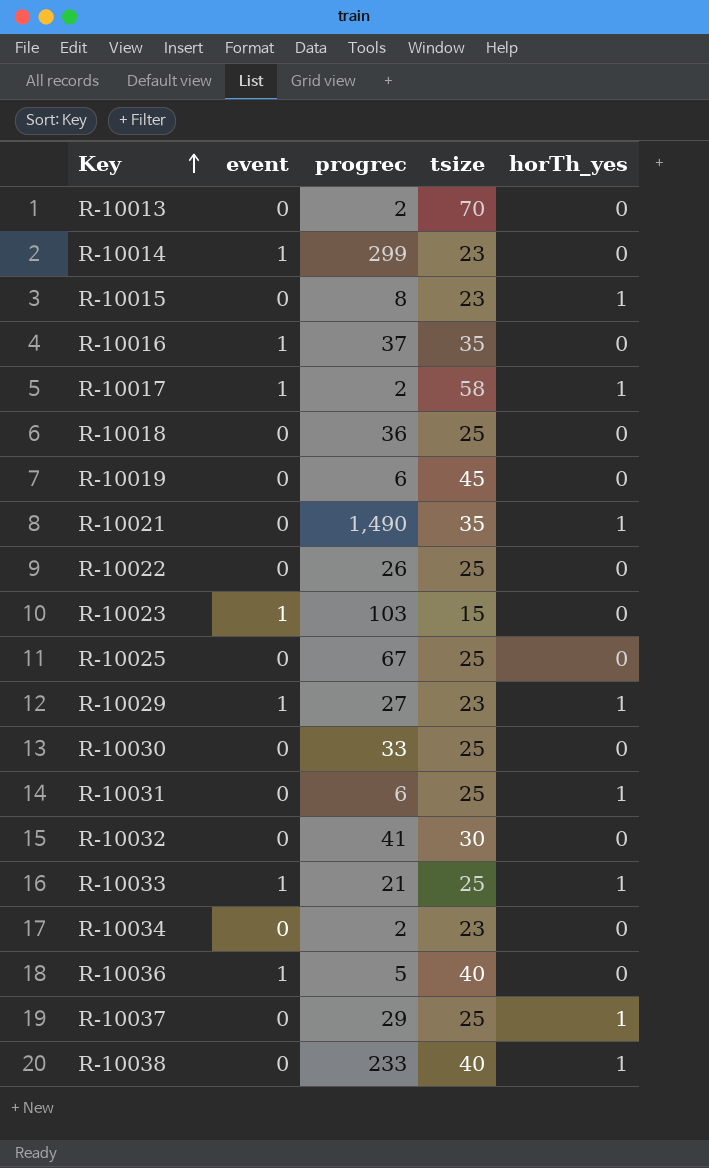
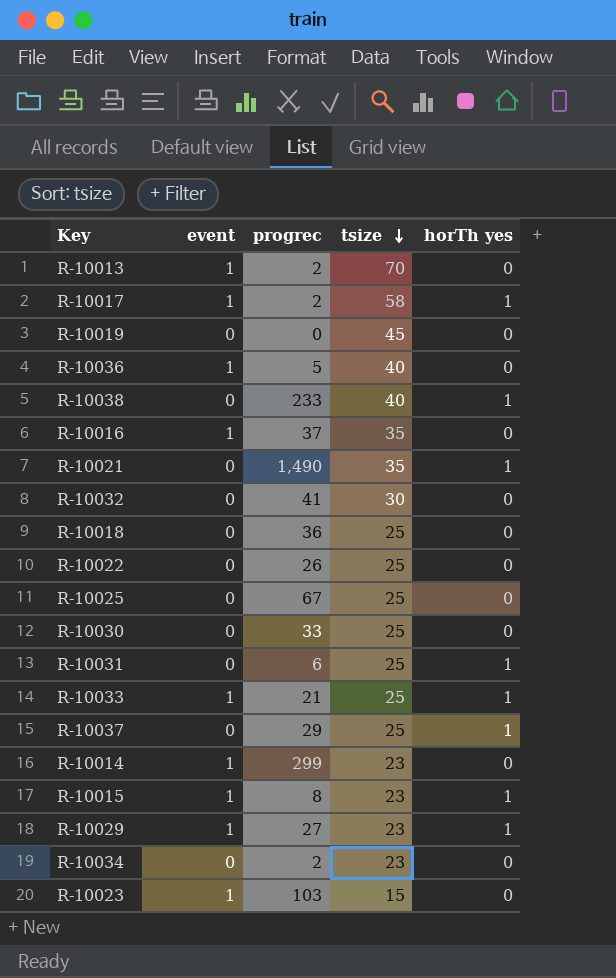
row order: Key ascending -> tsize descending
column name: horTh_yes -> horTh yes
R-10013 | event: 0 -> 1
R-10019 | progrec: 6 -> 0
R-10015 | event: 0 -> 1

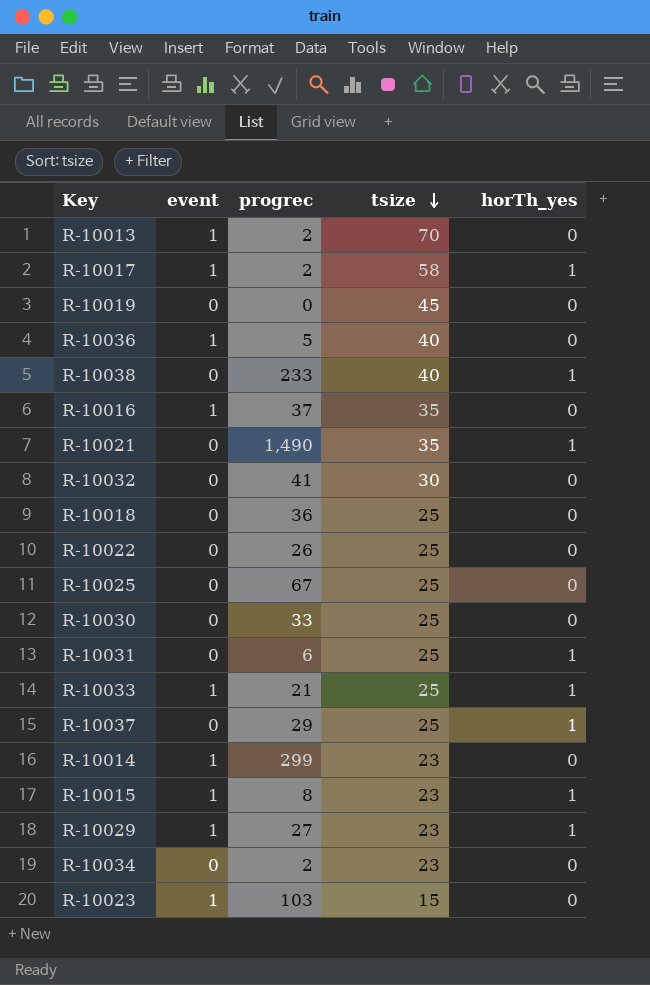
column name: horTh yes -> horTh_yes

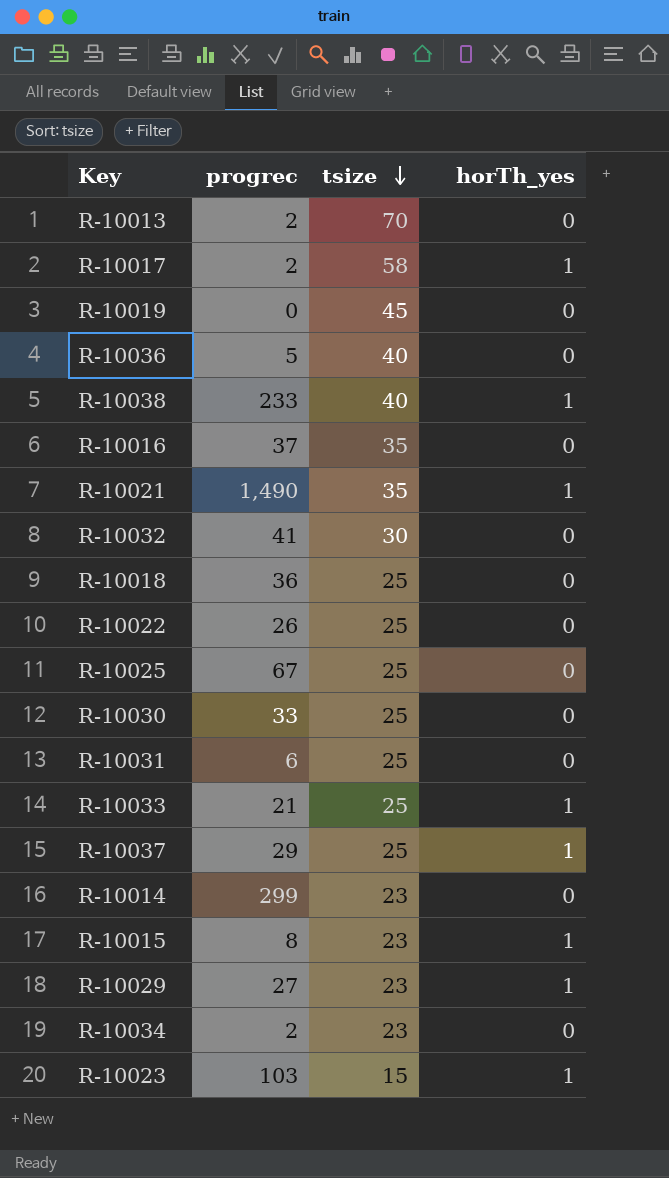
column event | position: 2 -> none
R-10031 | horTh_yes: 1 -> 0
R-10023 | horTh_yes: 0 -> 1

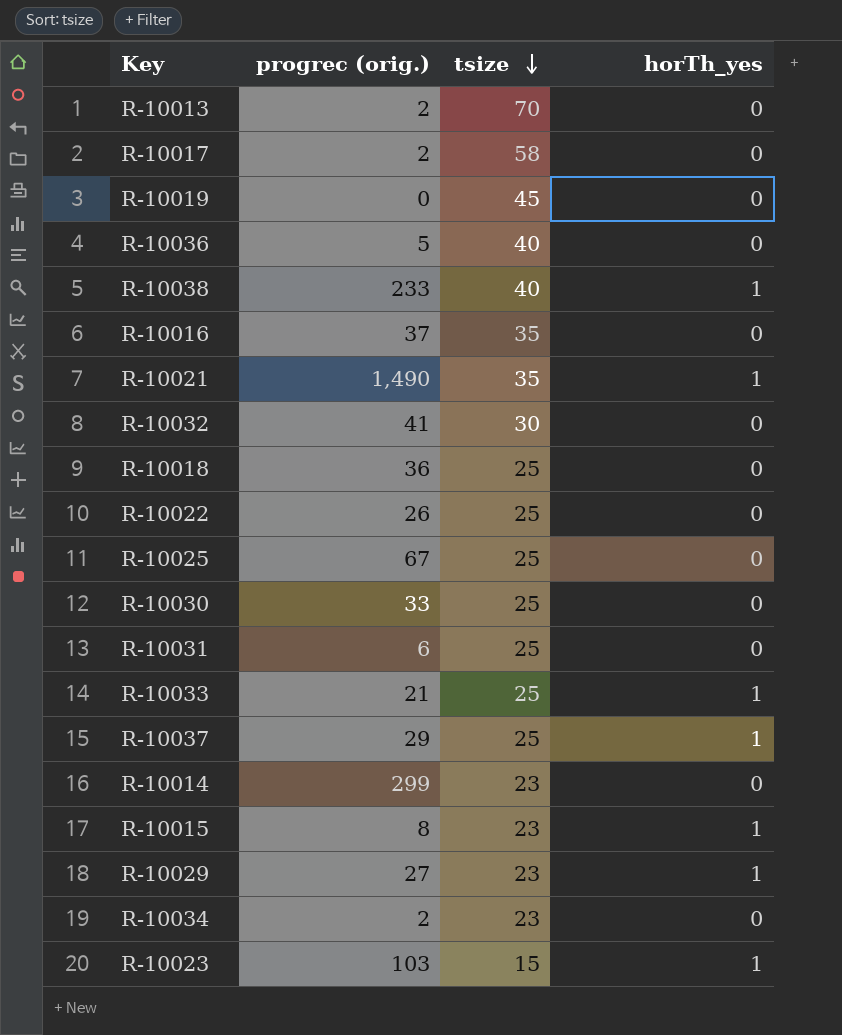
column name: progrec -> progrec (orig.)
R-10017 | horTh_yes: 1 -> 0

